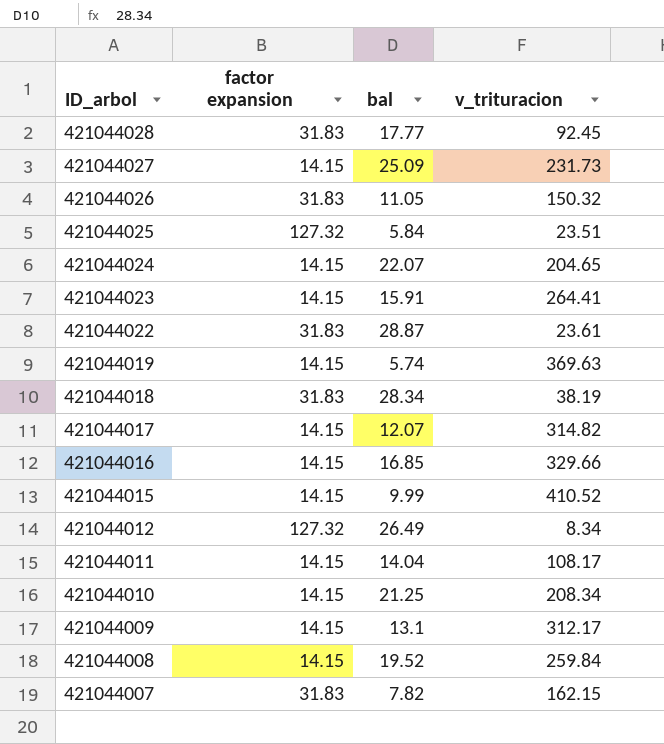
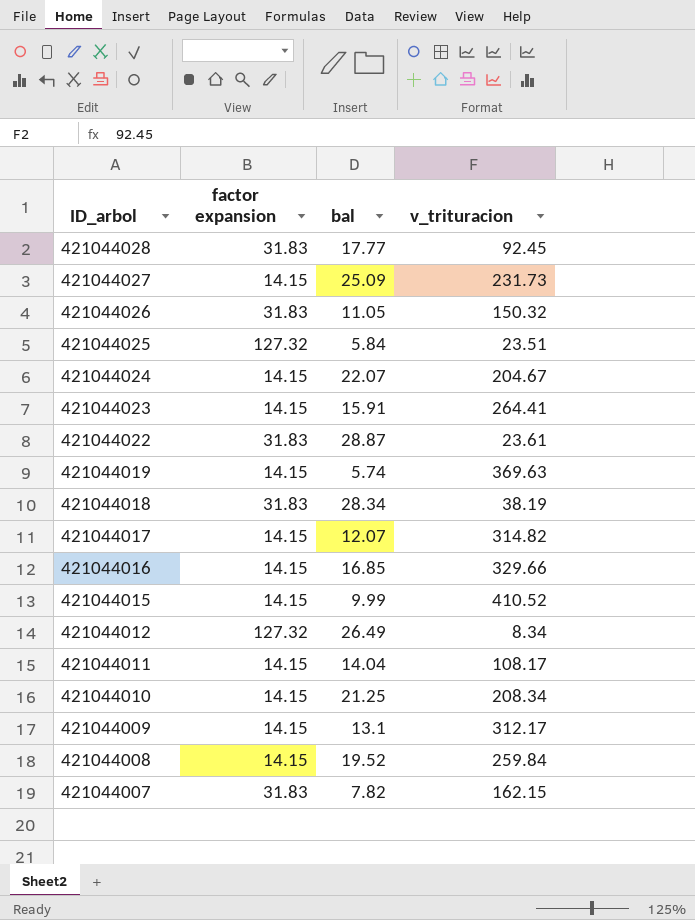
421044024 | v_trituracion: 204.65 -> 204.67

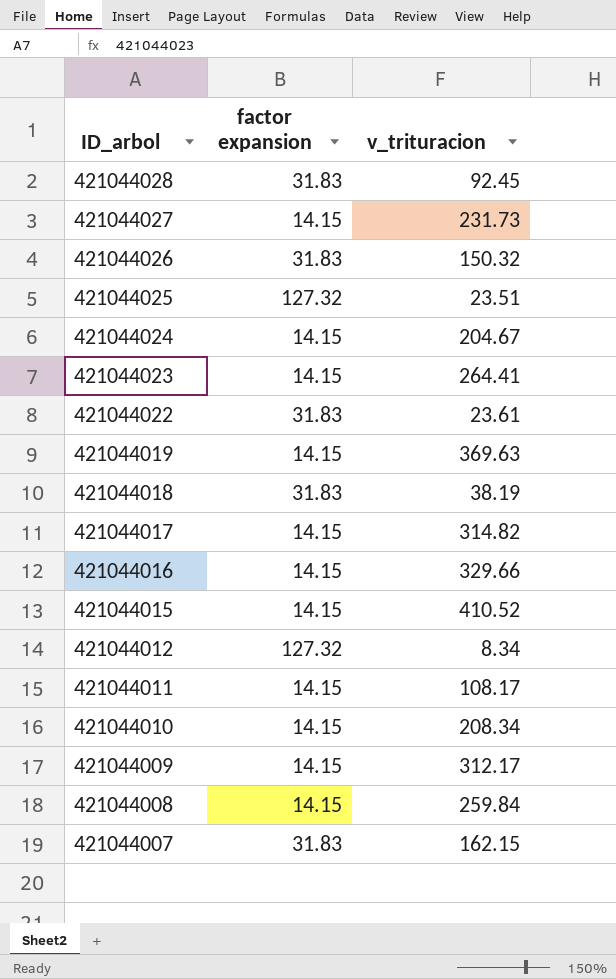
column bal | position: 3 -> none

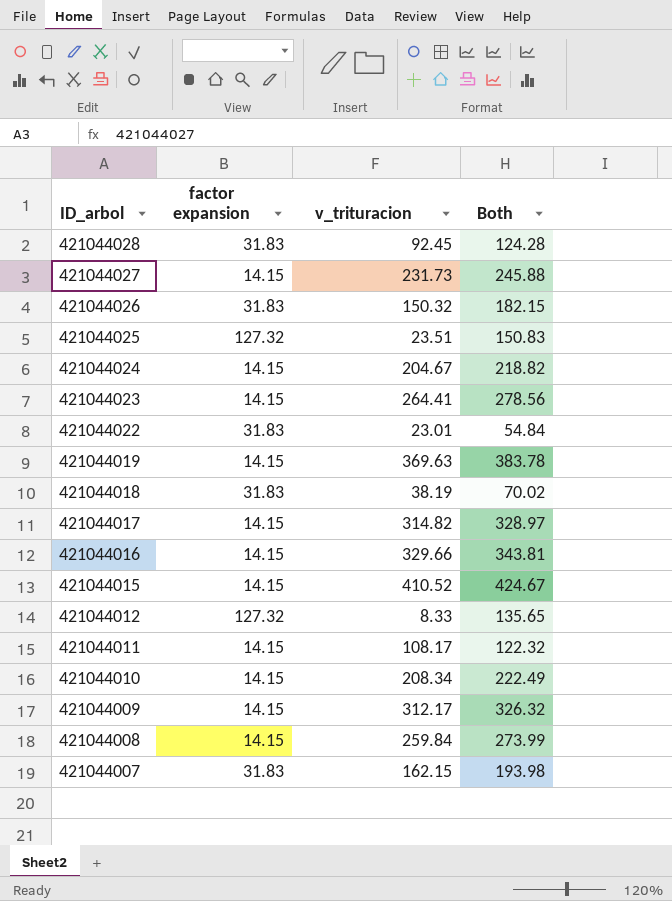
column Both | formula: none -> [factor expansion] + [v_trituracion]
421044022 | v_trituracion: 23.61 -> 23.01
421044012 | v_trituracion: 8.34 -> 8.33

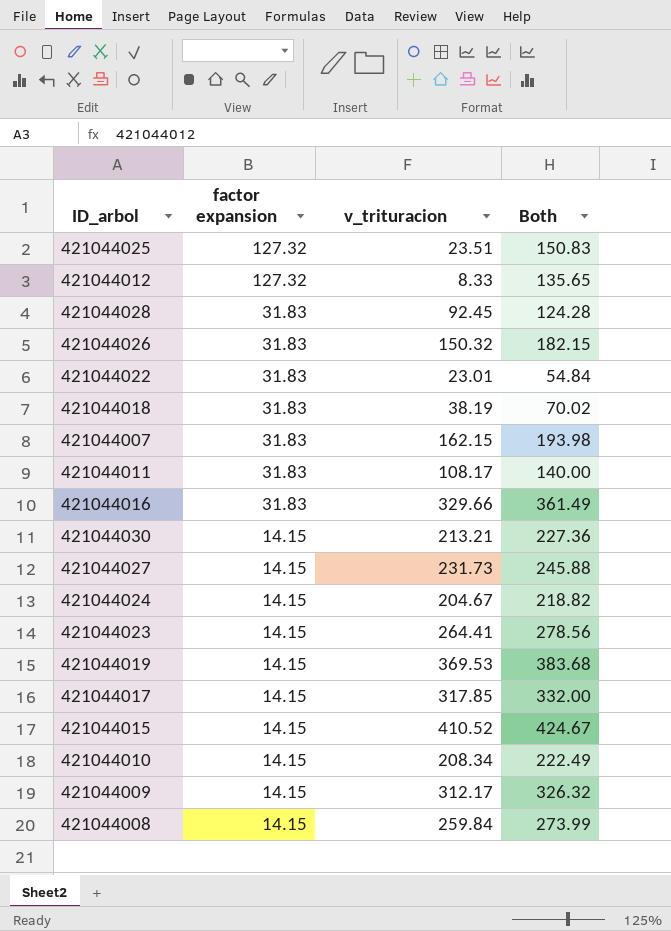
row order: ID_arbol descending -> factor expansion descending
421044011 | factor expansion: 14.15 -> 31.83
421044011 | Both: 122.32 -> 140.00
421044016 | factor expansion: 14.15 -> 31.83
421044016 | Both: 343.81 -> 361.49
row 421044030: none -> 14.15 | 213.21 | 227.36
421044019 | v_trituracion: 369.63 -> 369.53
421044019 | Both: 383.78 -> 383.68
421044017 | v_trituracion: 314.82 -> 317.85
421044017 | Both: 328.97 -> 332.00

